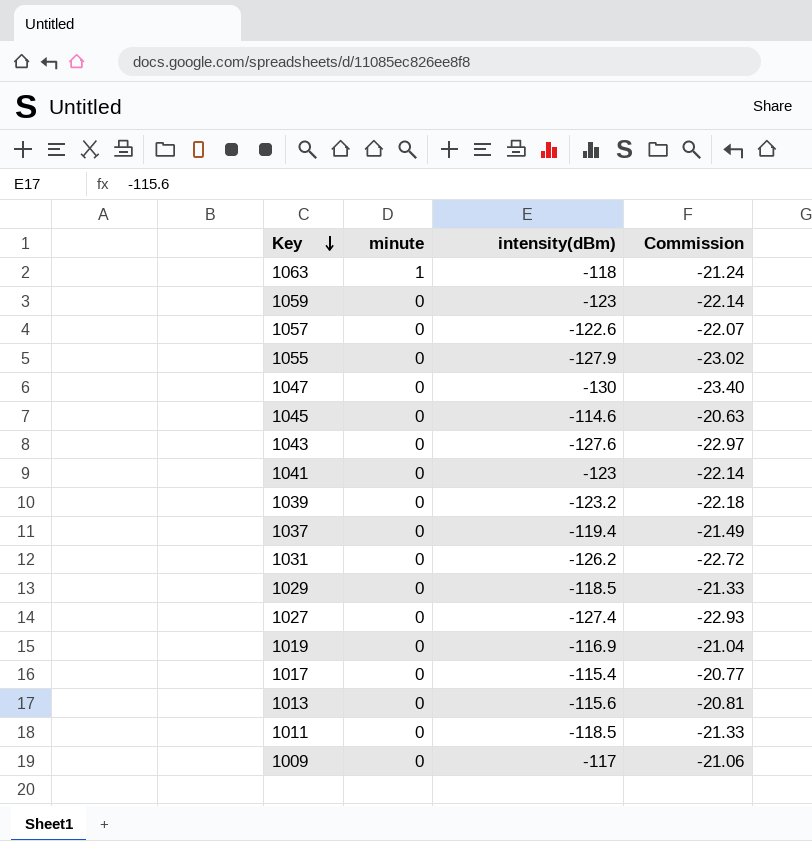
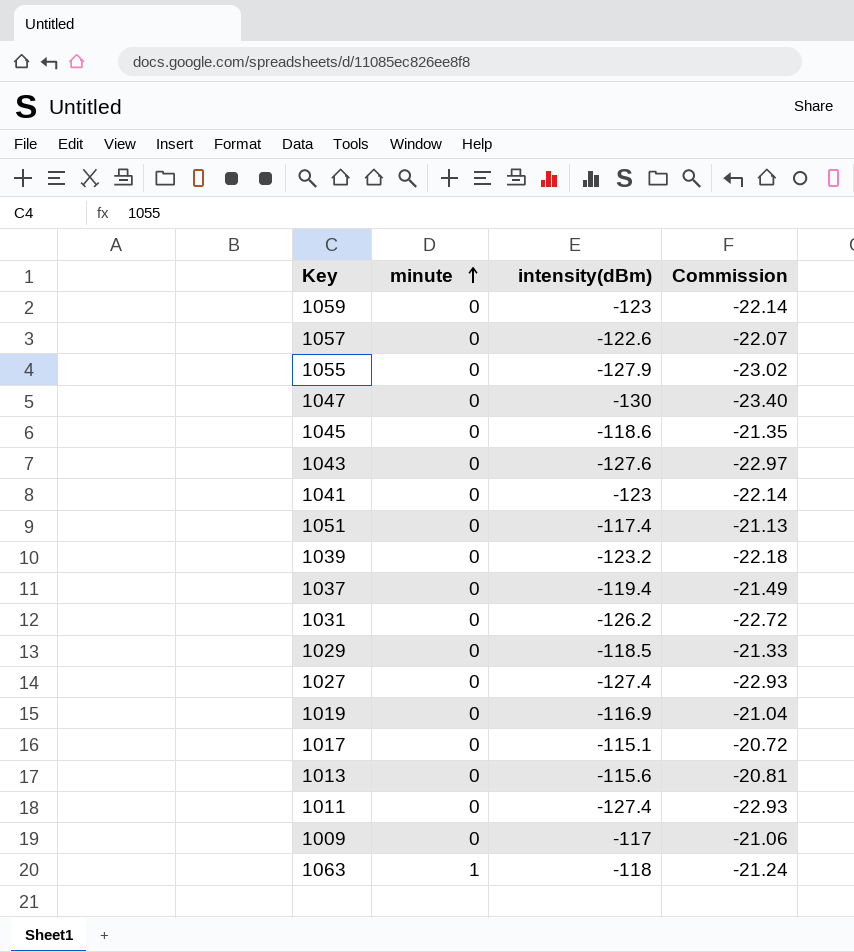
row order: Key descending -> minute ascending
1045 | intensity(dBm): -114.6 -> -118.6
1045 | Commission: -20.63 -> -21.35
row 1051: none -> 0 | -117.4 | -21.13
1017 | intensity(dBm): -115.4 -> -115.1
1017 | Commission: -20.77 -> -20.72
1011 | intensity(dBm): -118.5 -> -127.4
1011 | Commission: -21.33 -> -22.93

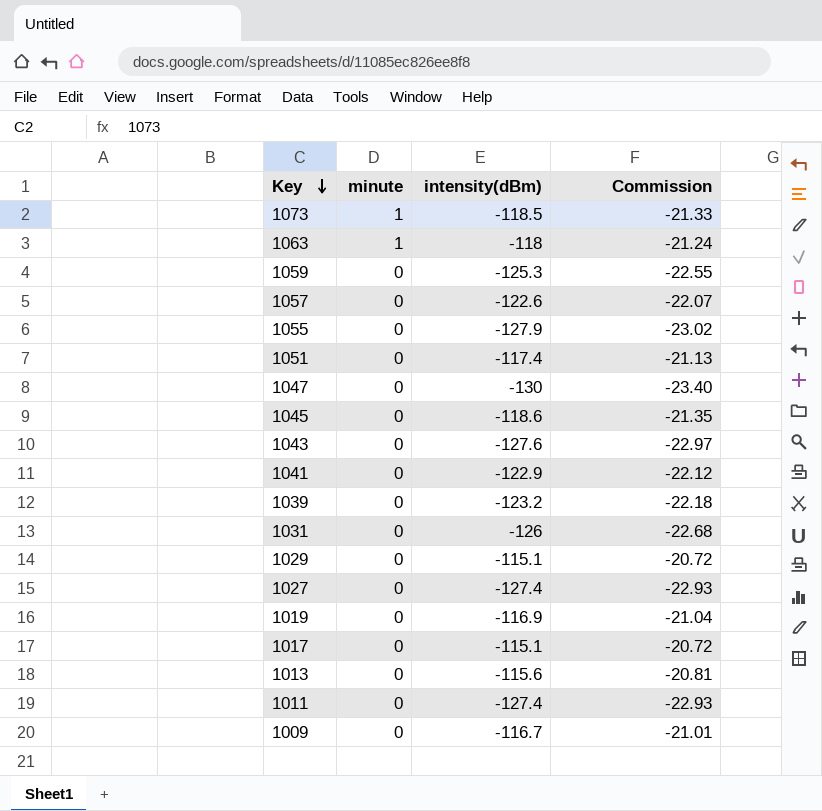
row order: minute ascending -> Key descending
row 1037: 0 | -119.4 | -21.49 -> none
row 1073: none -> 1 | -118.5 | -21.33
1059 | intensity(dBm): -123 -> -125.3
1059 | Commission: -22.14 -> -22.55
1041 | intensity(dBm): -123 -> -122.9
1041 | Commission: -22.14 -> -22.12
1031 | intensity(dBm): -126.2 -> -126
1031 | Commission: -22.72 -> -22.68
1029 | intensity(dBm): -118.5 -> -115.1
1029 | Commission: -21.33 -> -20.72
1009 | intensity(dBm): -117 -> -116.7
1009 | Commission: -21.06 -> -21.01

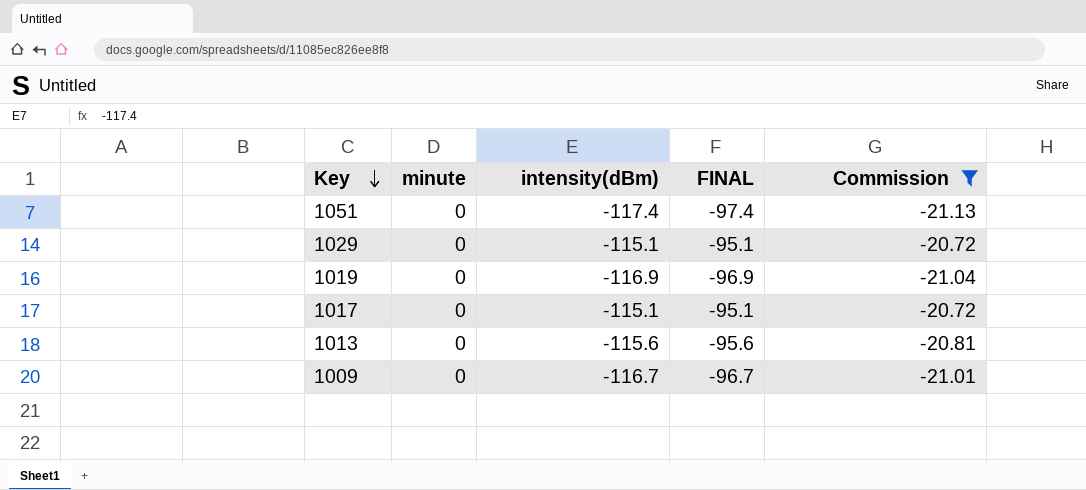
filter: none -> Commission >= -21.13
column FINAL | formula: none -> [intensity(dBm)] + 20

